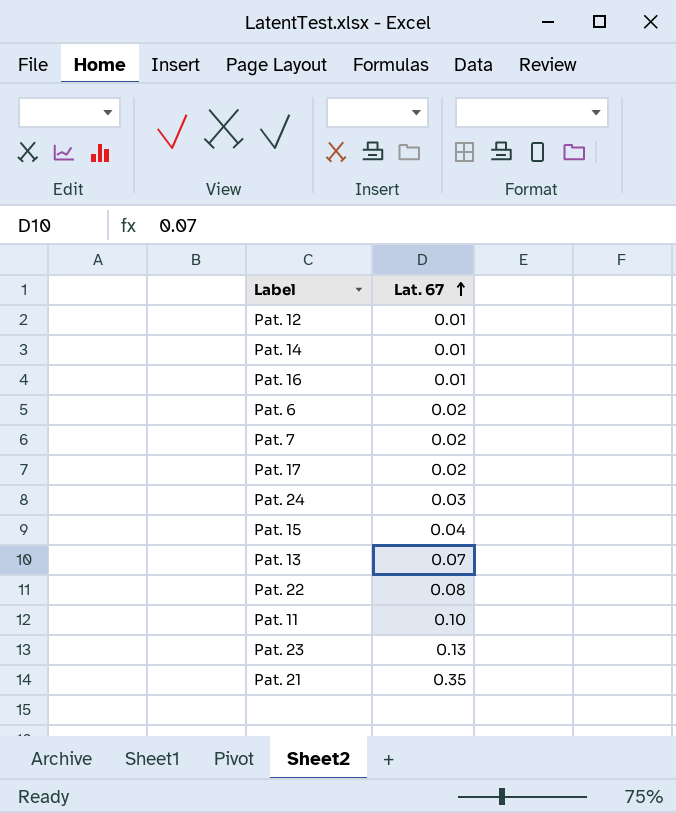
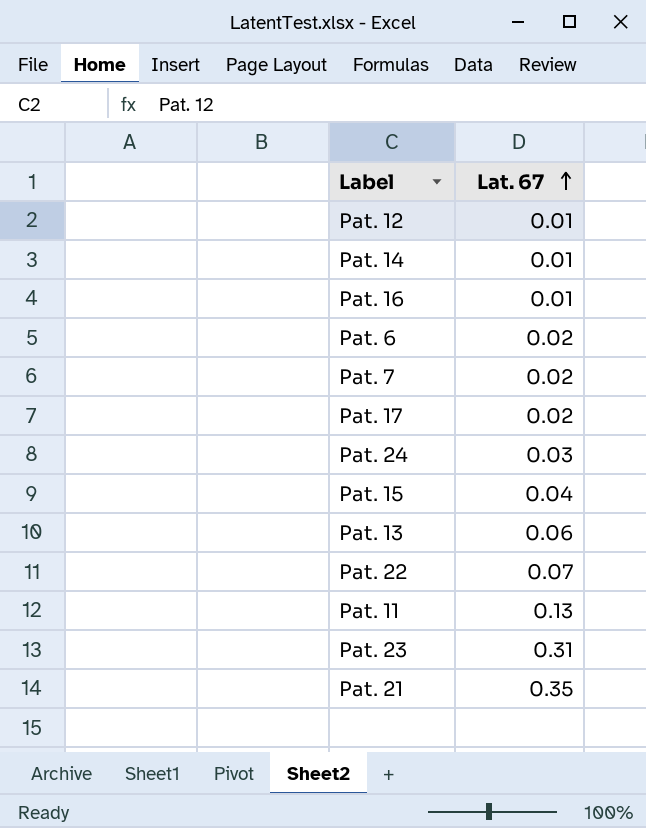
Pat. 13 | Lat. 67: 0.07 -> 0.06
Pat. 22 | Lat. 67: 0.08 -> 0.07
Pat. 11 | Lat. 67: 0.10 -> 0.13
Pat. 23 | Lat. 67: 0.13 -> 0.31

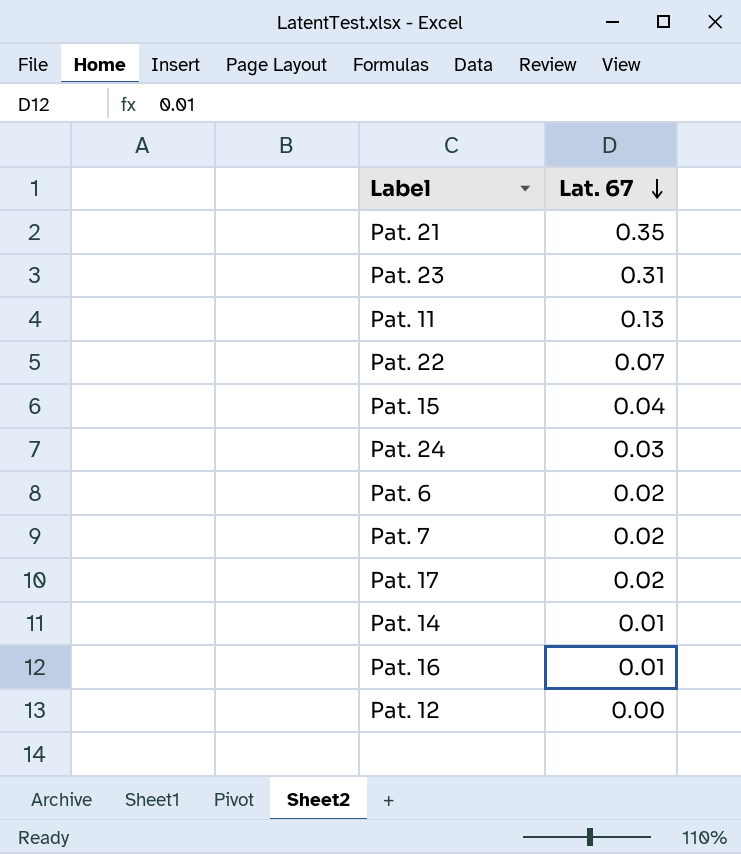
row order: Lat. 67 ascending -> Lat. 67 descending
row Pat. 13: 0.06 -> none
Pat. 12 | Lat. 67: 0.01 -> 0.00

